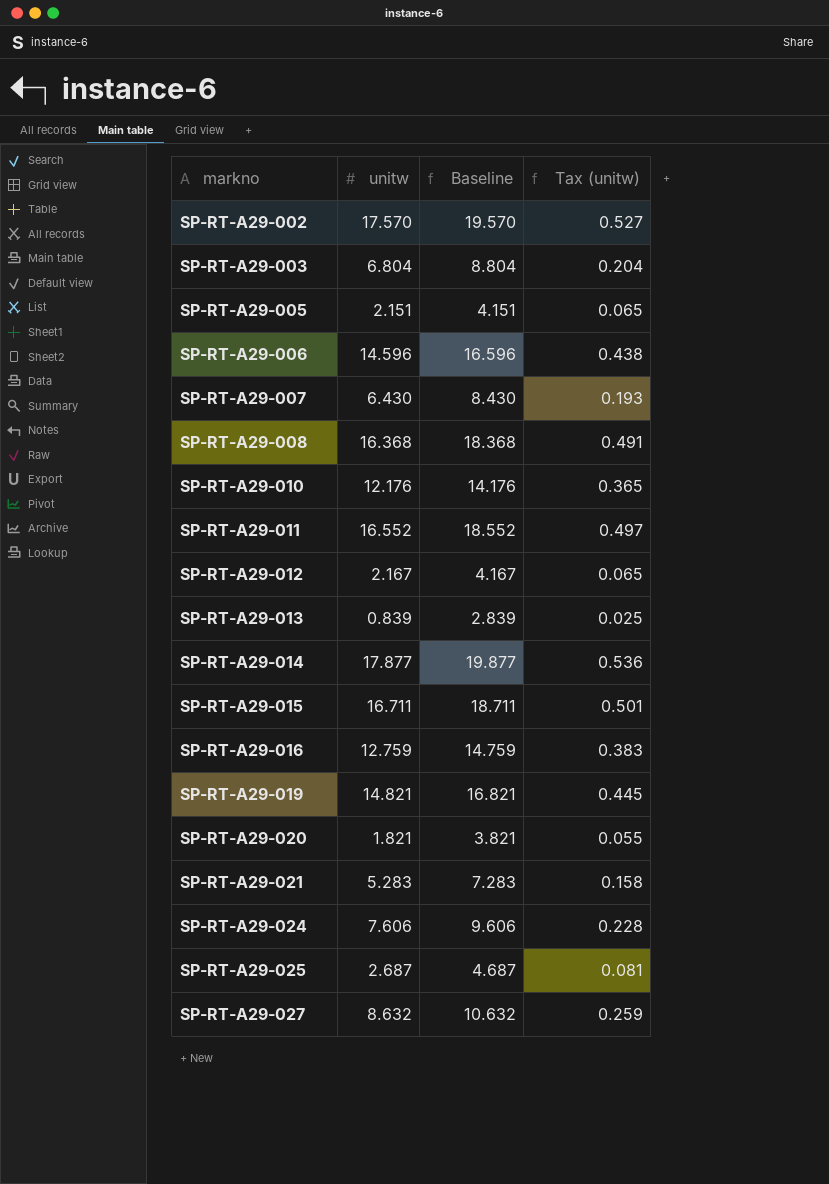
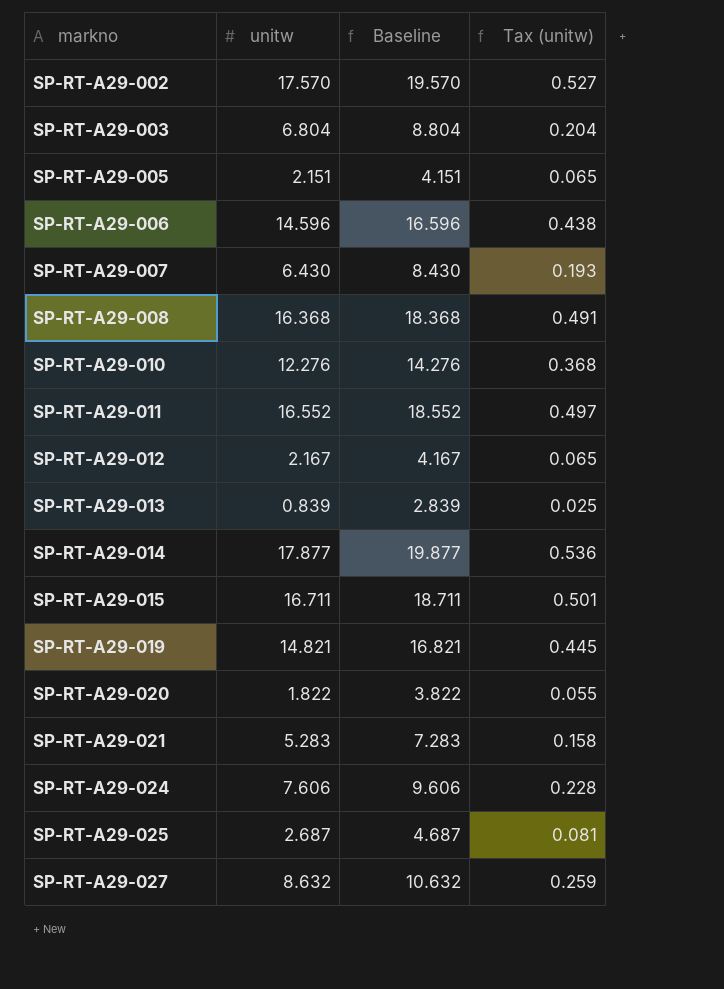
row SP-RT-A29-016: 12.759 | 14.759 | 0.383 -> none
SP-RT-A29-010 | unitw: 12.176 -> 12.276
SP-RT-A29-010 | Baseline: 14.176 -> 14.276
SP-RT-A29-010 | Tax (unitw): 0.365 -> 0.368
SP-RT-A29-020 | unitw: 1.821 -> 1.822
SP-RT-A29-020 | Baseline: 3.821 -> 3.822

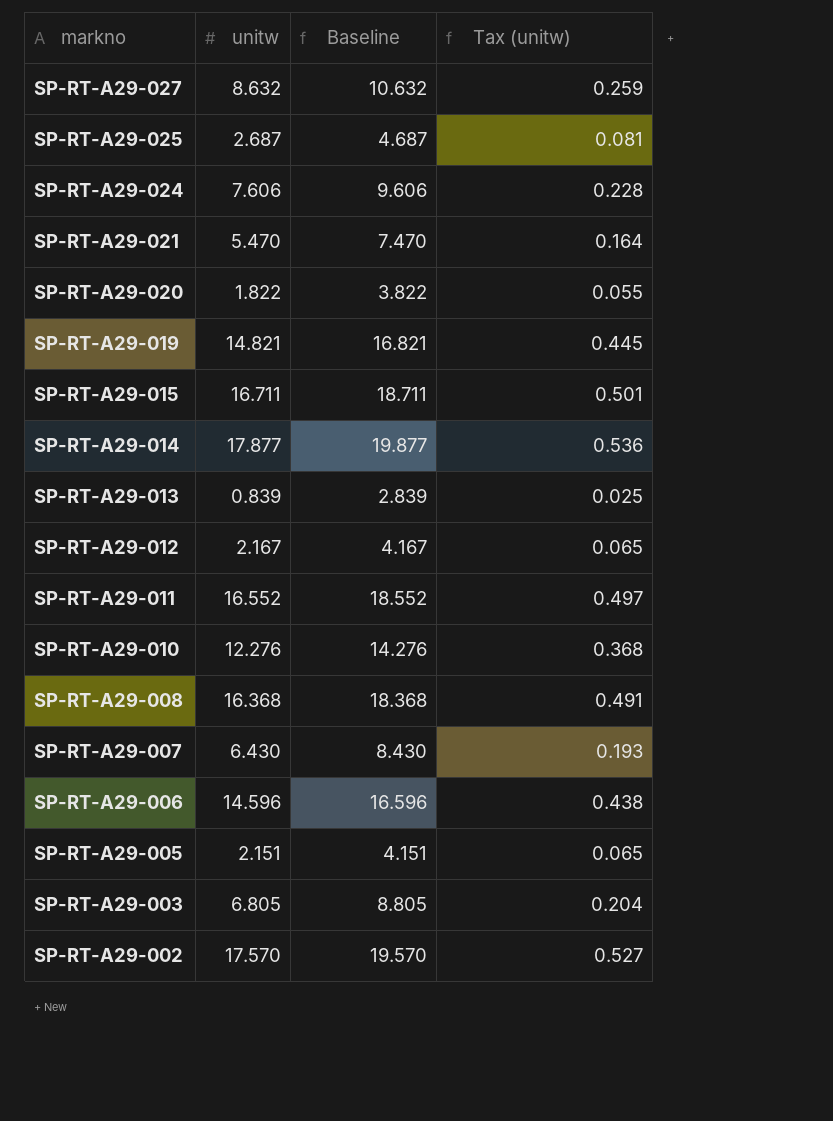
row order: markno ascending -> markno descending
SP-RT-A29-021 | unitw: 5.283 -> 5.470
SP-RT-A29-021 | Baseline: 7.283 -> 7.470
SP-RT-A29-021 | Tax (unitw): 0.158 -> 0.164
SP-RT-A29-003 | unitw: 6.804 -> 6.805
SP-RT-A29-003 | Baseline: 8.804 -> 8.805

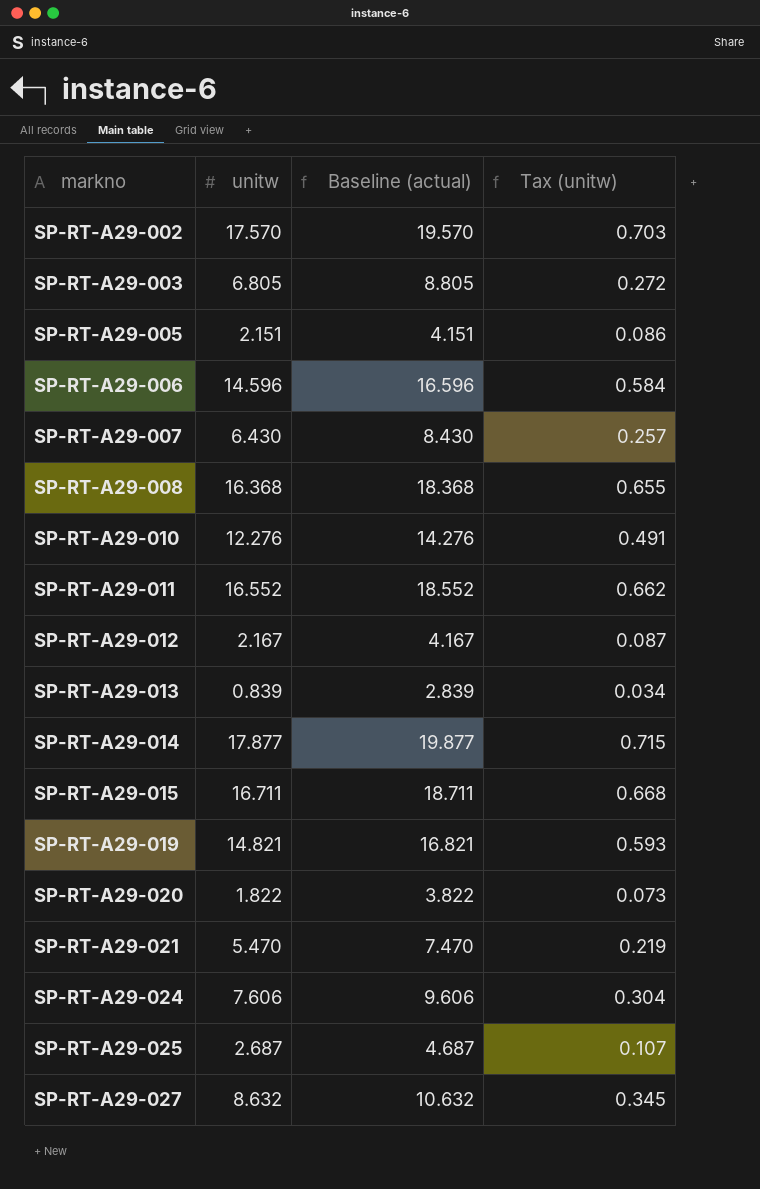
row order: markno descending -> markno ascending
column name: Baseline -> Baseline (actual)
column Tax (unitw) | formula: [unitw] * 0.03 -> [unitw] * 0.04

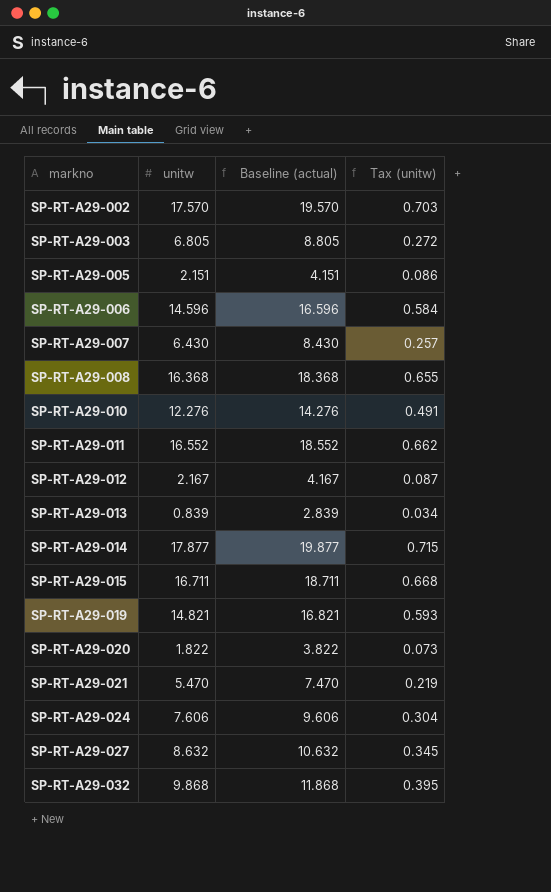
row SP-RT-A29-025: 2.687 | 4.687 | 0.107 -> none
row SP-RT-A29-032: none -> 9.868 | 11.868 | 0.395

